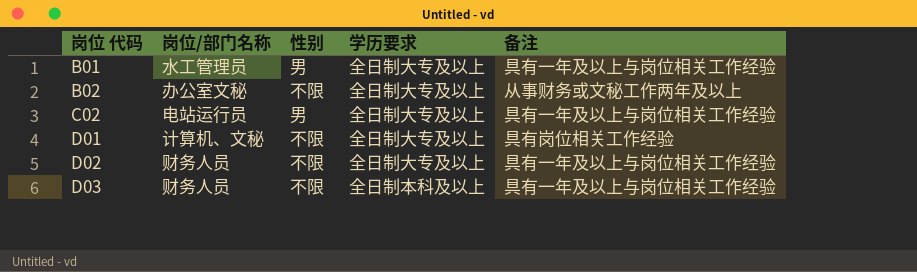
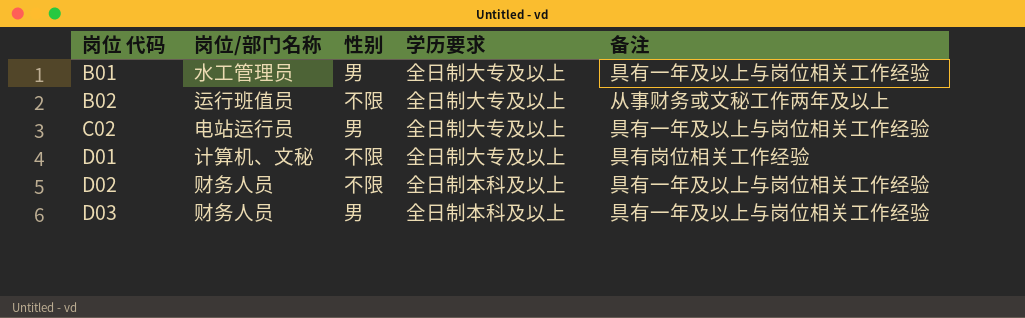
B02 | 岗位/部门名称: 办公室文秘 -> 运行班值员
D02 | 学历要求: 全日制大专及以上 -> 全日制本科及以上
D03 | 性别: 不限 -> 男

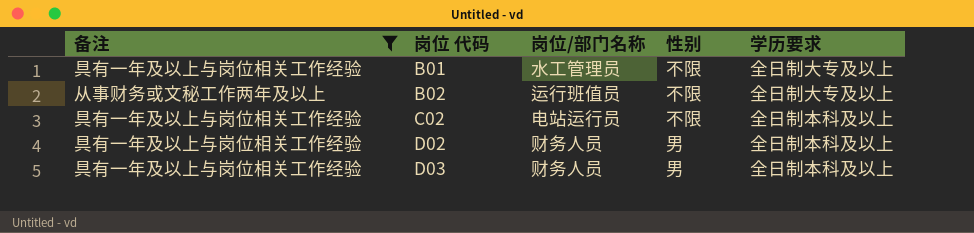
filter: none -> 备注 != 具有岗位相关工作经验
column 备注 | position: 5 -> 1
B01 | 性别: 男 -> 不限
C02 | 性别: 男 -> 不限
C02 | 学历要求: 全日制大专及以上 -> 全日制本科及以上
D02 | 性别: 不限 -> 男

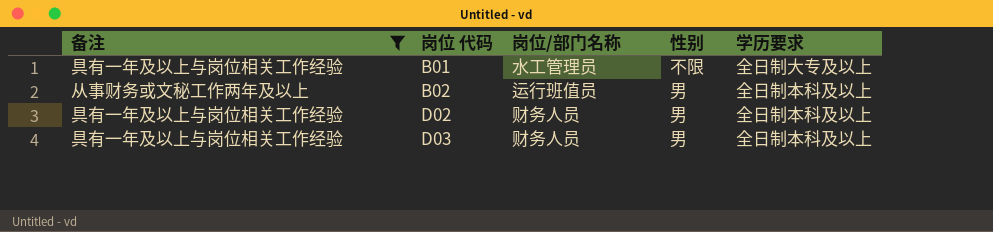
row C02: 具有一年及以上与岗位相关工作经验 | 电站运行员 | 不限 | 全日制本科及以上 -> none
B02 | 性别: 不限 -> 男
B02 | 学历要求: 全日制大专及以上 -> 全日制本科及以上

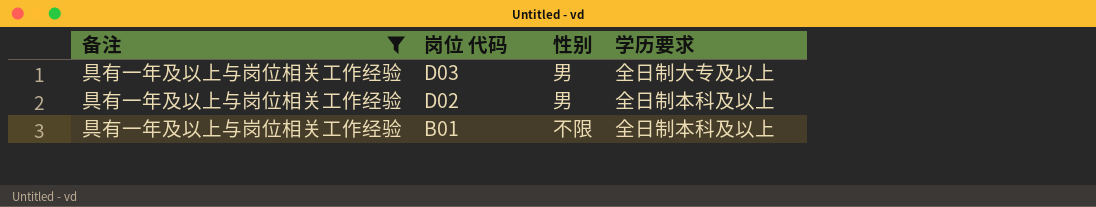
row order: 岗位 代码 ascending -> 岗位 代码 descending
column 岗位/部门名称 | position: 3 -> none
row B02: 从事财务或文秘工作两年及以上 | 运行班值员 | 男 | 全日制本科及以上 -> none
D03 | 学历要求: 全日制本科及以上 -> 全日制大专及以上
B01 | 学历要求: 全日制大专及以上 -> 全日制本科及以上

